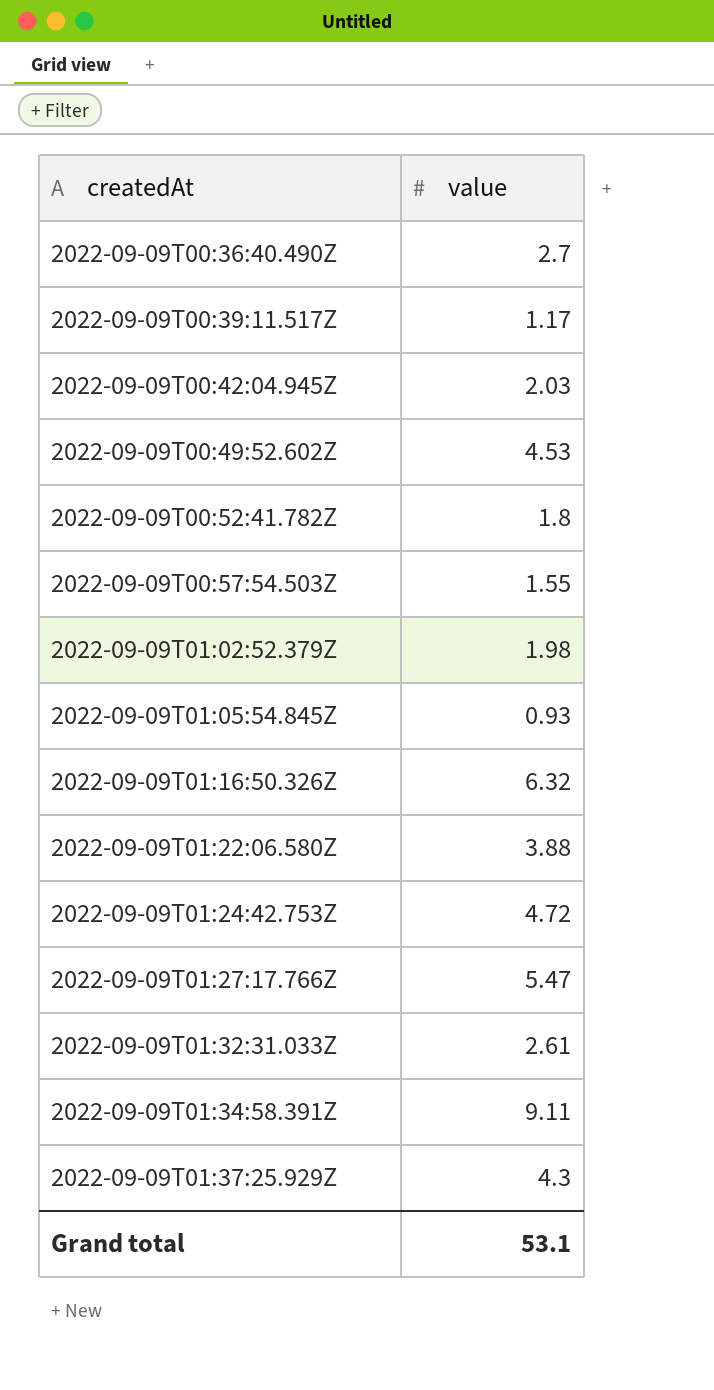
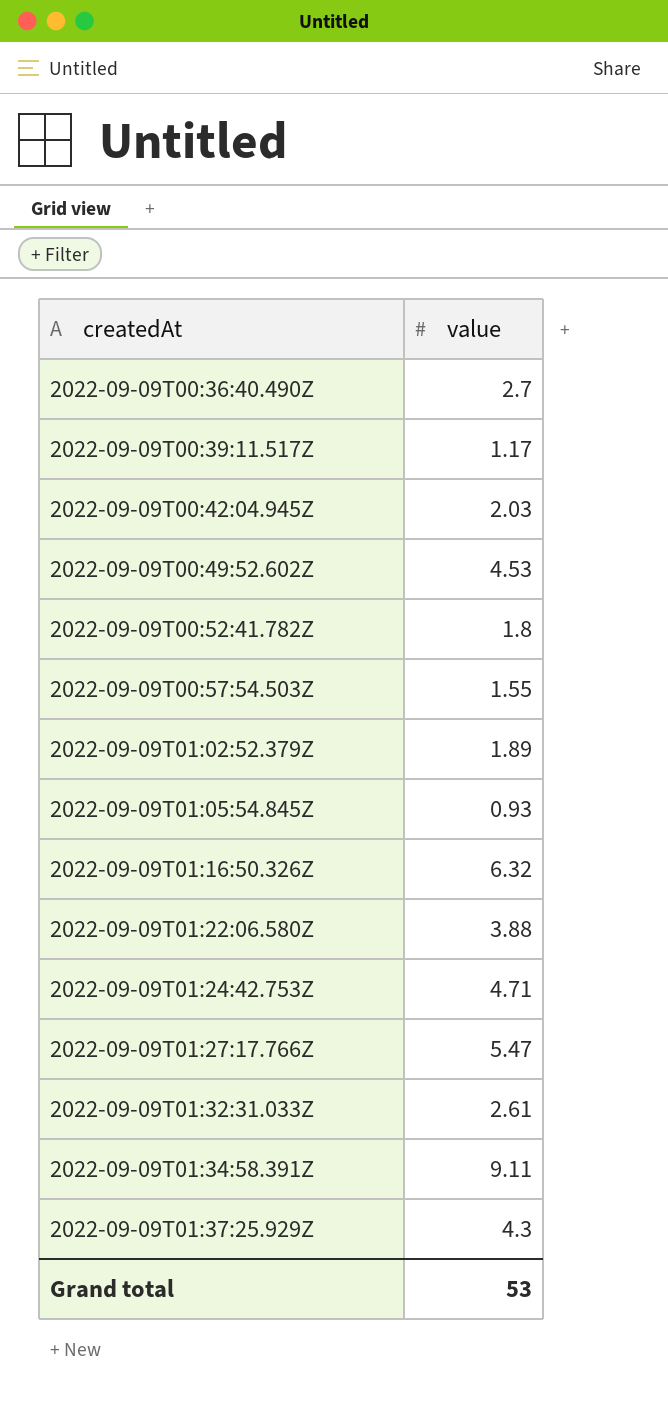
2022-09-09T01:02:52.379Z | value: 1.98 -> 1.89
2022-09-09T01:24:42.753Z | value: 4.72 -> 4.71
Grand total | value: 53.1 -> 53

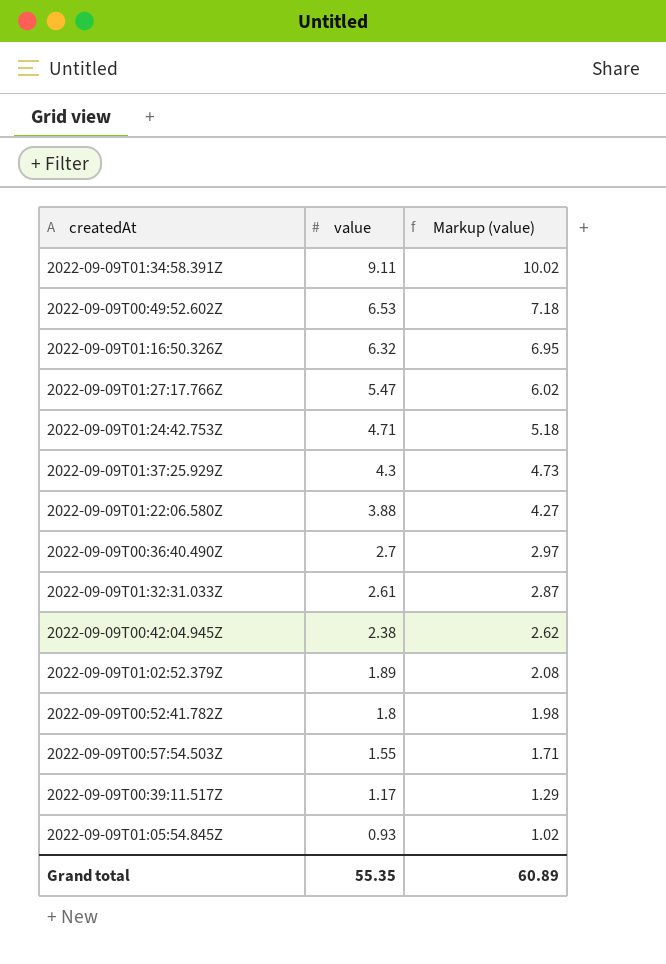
row order: createdAt ascending -> value descending
column Markup (value) | formula: none -> [value] * 1.1
2022-09-09T00:49:52.602Z | value: 4.53 -> 6.53
2022-09-09T00:42:04.945Z | value: 2.03 -> 2.38
Grand total | value: 53 -> 55.35

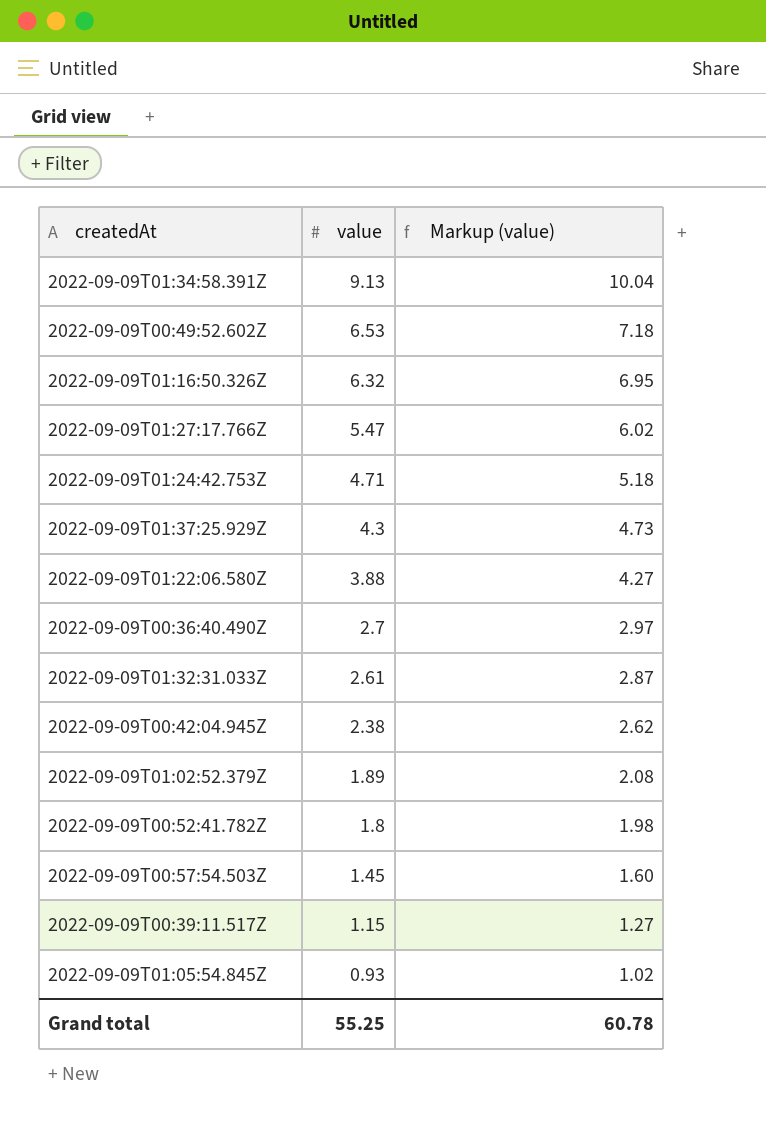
2022-09-09T01:34:58.391Z | value: 9.11 -> 9.13
2022-09-09T01:34:58.391Z | Markup (value): 10.02 -> 10.04
2022-09-09T00:57:54.503Z | value: 1.55 -> 1.45
2022-09-09T00:57:54.503Z | Markup (value): 1.71 -> 1.60
2022-09-09T00:39:11.517Z | value: 1.17 -> 1.15
2022-09-09T00:39:11.517Z | Markup (value): 1.29 -> 1.27
Grand total | value: 55.35 -> 55.25
Grand total | Markup (value): 60.89 -> 60.78

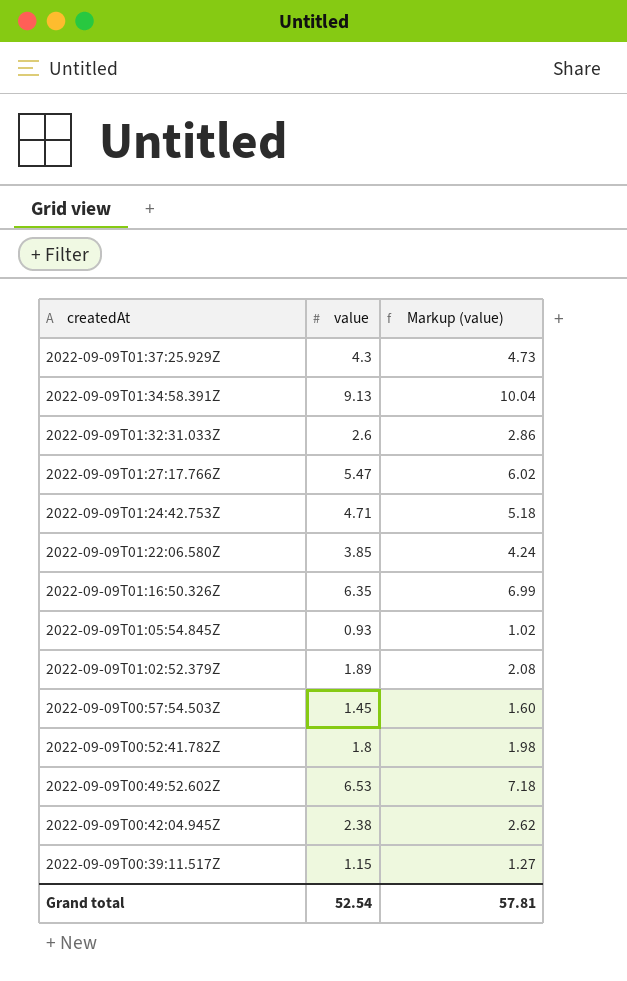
row order: value descending -> createdAt descending
row 2022-09-09T00:36:40.490Z: 2.7 | 2.97 -> none
2022-09-09T01:32:31.033Z | value: 2.61 -> 2.6
2022-09-09T01:32:31.033Z | Markup (value): 2.87 -> 2.86
2022-09-09T01:22:06.580Z | value: 3.88 -> 3.85
2022-09-09T01:22:06.580Z | Markup (value): 4.27 -> 4.24
2022-09-09T01:16:50.326Z | value: 6.32 -> 6.35
2022-09-09T01:16:50.326Z | Markup (value): 6.95 -> 6.99
Grand total | value: 55.25 -> 52.54
Grand total | Markup (value): 60.78 -> 57.81

